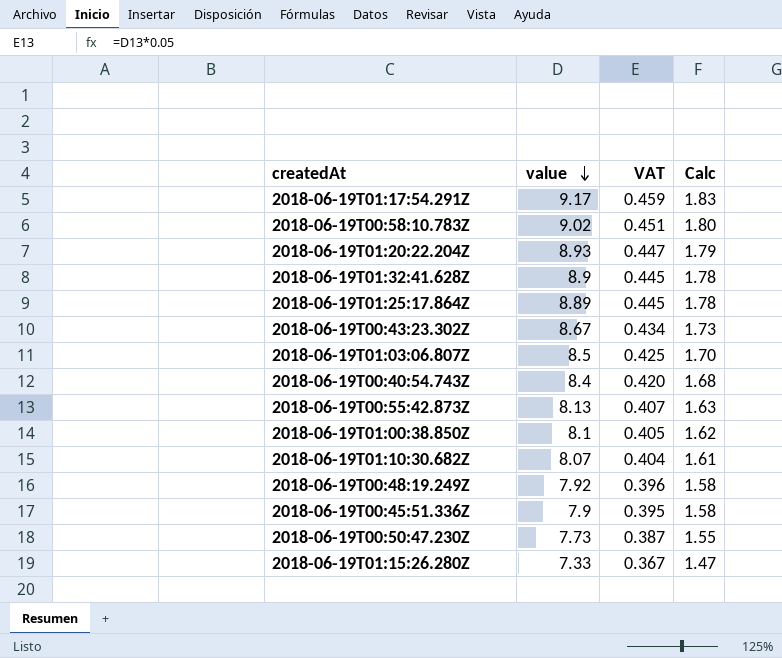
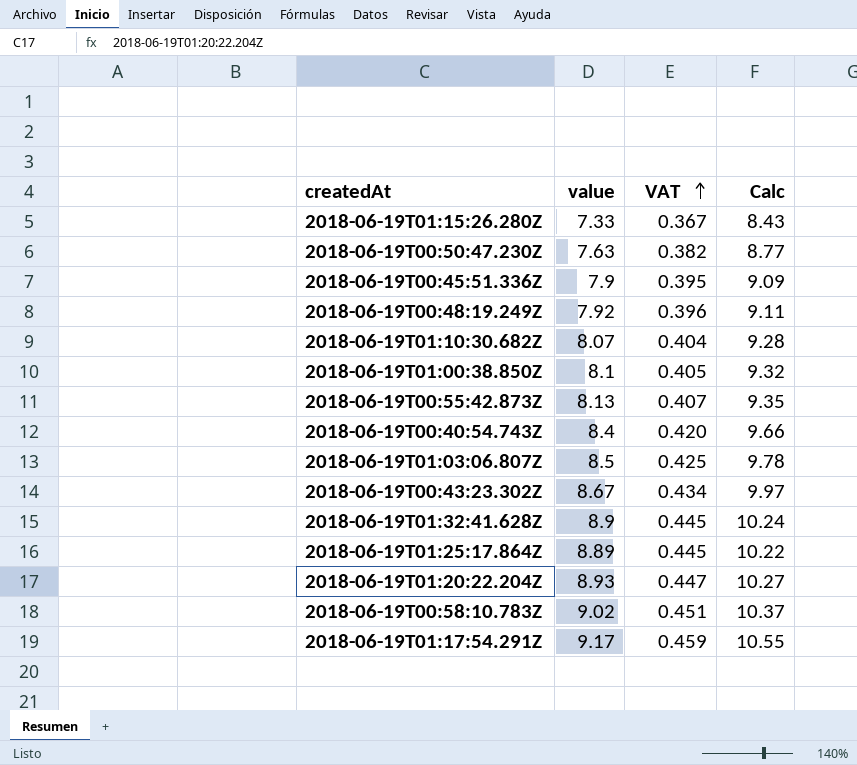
row order: value descending -> VAT ascending
column Calc | formula: [value] * 0.2 -> [value] * 1.15
2018-06-19T00:50:47.230Z | value: 7.73 -> 7.63
2018-06-19T00:50:47.230Z | VAT: 0.387 -> 0.382

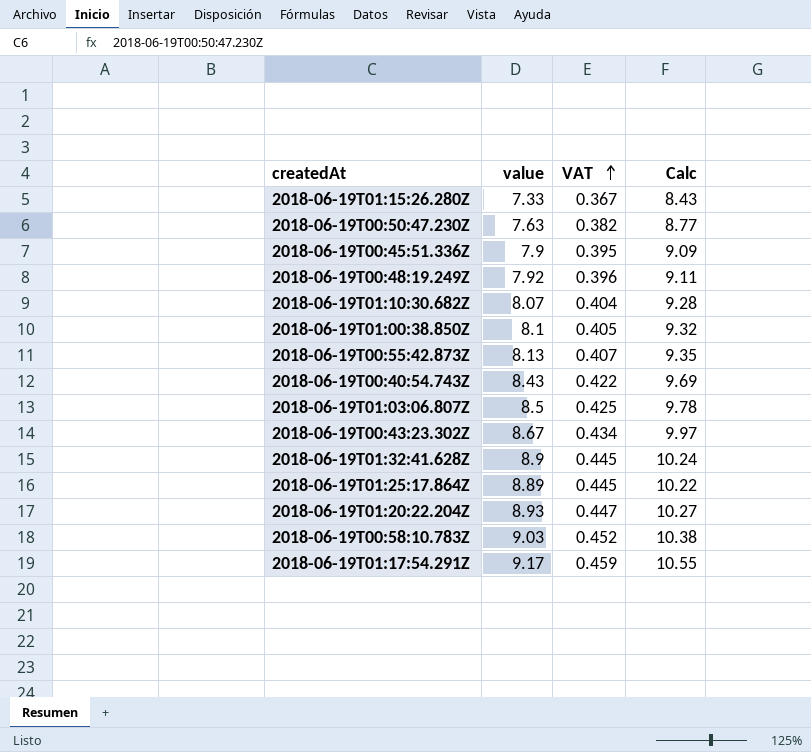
2018-06-19T00:40:54.743Z | value: 8.4 -> 8.43
2018-06-19T00:40:54.743Z | VAT: 0.420 -> 0.422
2018-06-19T00:40:54.743Z | Calc: 9.66 -> 9.69
2018-06-19T00:58:10.783Z | value: 9.02 -> 9.03
2018-06-19T00:58:10.783Z | VAT: 0.451 -> 0.452
2018-06-19T00:58:10.783Z | Calc: 10.37 -> 10.38

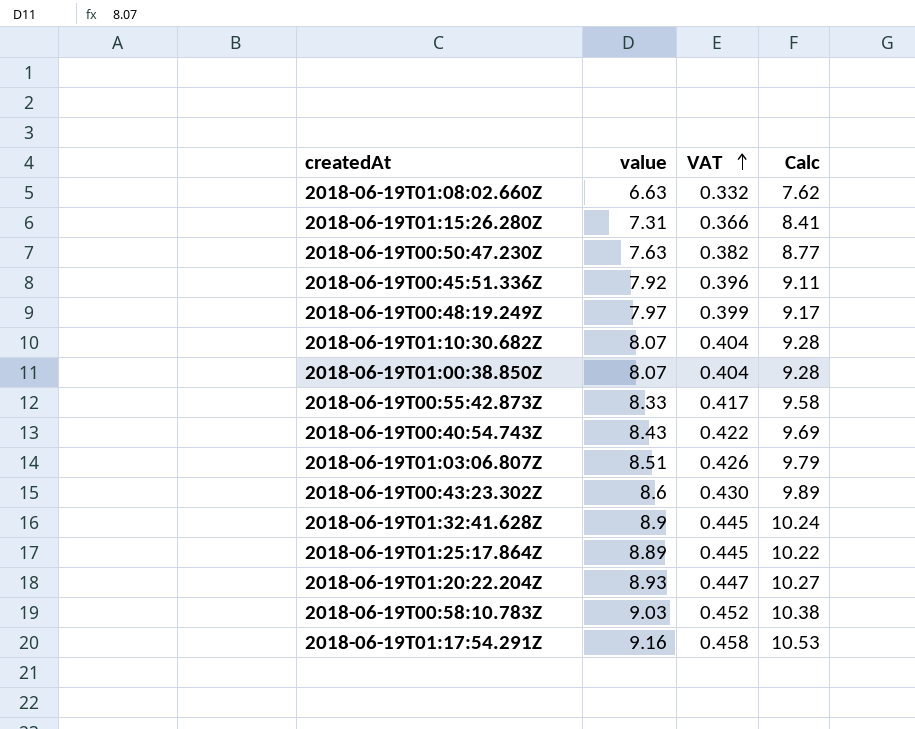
row 2018-06-19T01:08:02.660Z: none -> 6.63 | 0.332 | 7.62
2018-06-19T01:15:26.280Z | value: 7.33 -> 7.31
2018-06-19T01:15:26.280Z | VAT: 0.367 -> 0.366
2018-06-19T01:15:26.280Z | Calc: 8.43 -> 8.41
2018-06-19T00:45:51.336Z | value: 7.9 -> 7.92
2018-06-19T00:45:51.336Z | VAT: 0.395 -> 0.396
2018-06-19T00:45:51.336Z | Calc: 9.09 -> 9.11
2018-06-19T00:48:19.249Z | value: 7.92 -> 7.97
2018-06-19T00:48:19.249Z | VAT: 0.396 -> 0.399
2018-06-19T00:48:19.249Z | Calc: 9.11 -> 9.17
2018-06-19T01:00:38.850Z | value: 8.1 -> 8.07
2018-06-19T01:00:38.850Z | VAT: 0.405 -> 0.404
2018-06-19T01:00:38.850Z | Calc: 9.32 -> 9.28
2018-06-19T00:55:42.873Z | value: 8.13 -> 8.33
2018-06-19T00:55:42.873Z | VAT: 0.407 -> 0.417
2018-06-19T00:55:42.873Z | Calc: 9.35 -> 9.58
2018-06-19T01:03:06.807Z | value: 8.5 -> 8.51
2018-06-19T01:03:06.807Z | VAT: 0.425 -> 0.426
2018-06-19T01:03:06.807Z | Calc: 9.78 -> 9.79
2018-06-19T00:43:23.302Z | value: 8.67 -> 8.6
2018-06-19T00:43:23.302Z | VAT: 0.434 -> 0.430
2018-06-19T00:43:23.302Z | Calc: 9.97 -> 9.89
2018-06-19T01:17:54.291Z | value: 9.17 -> 9.16
2018-06-19T01:17:54.291Z | VAT: 0.459 -> 0.458
2018-06-19T01:17:54.291Z | Calc: 10.55 -> 10.53

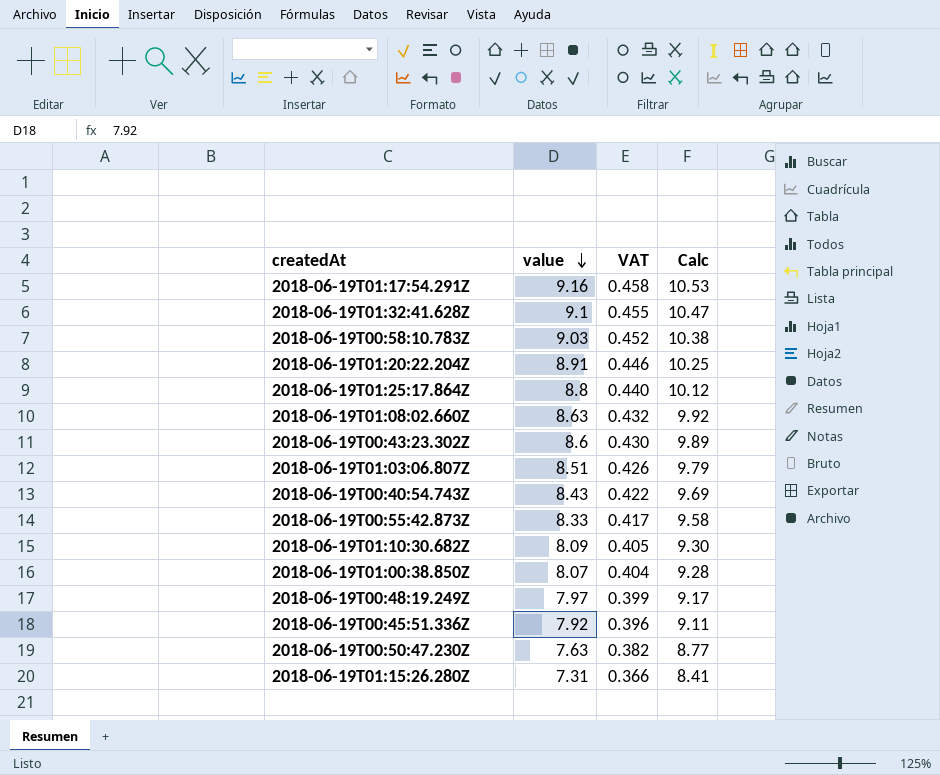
row order: VAT ascending -> value descending
2018-06-19T01:32:41.628Z | value: 8.9 -> 9.1
2018-06-19T01:32:41.628Z | VAT: 0.445 -> 0.455
2018-06-19T01:32:41.628Z | Calc: 10.24 -> 10.47
2018-06-19T01:20:22.204Z | value: 8.93 -> 8.91
2018-06-19T01:20:22.204Z | VAT: 0.447 -> 0.446
2018-06-19T01:20:22.204Z | Calc: 10.27 -> 10.25
2018-06-19T01:25:17.864Z | value: 8.89 -> 8.8
2018-06-19T01:25:17.864Z | VAT: 0.445 -> 0.440
2018-06-19T01:25:17.864Z | Calc: 10.22 -> 10.12
2018-06-19T01:08:02.660Z | value: 6.63 -> 8.63
2018-06-19T01:08:02.660Z | VAT: 0.332 -> 0.432
2018-06-19T01:08:02.660Z | Calc: 7.62 -> 9.92
2018-06-19T01:10:30.682Z | value: 8.07 -> 8.09
2018-06-19T01:10:30.682Z | VAT: 0.404 -> 0.405
2018-06-19T01:10:30.682Z | Calc: 9.28 -> 9.30

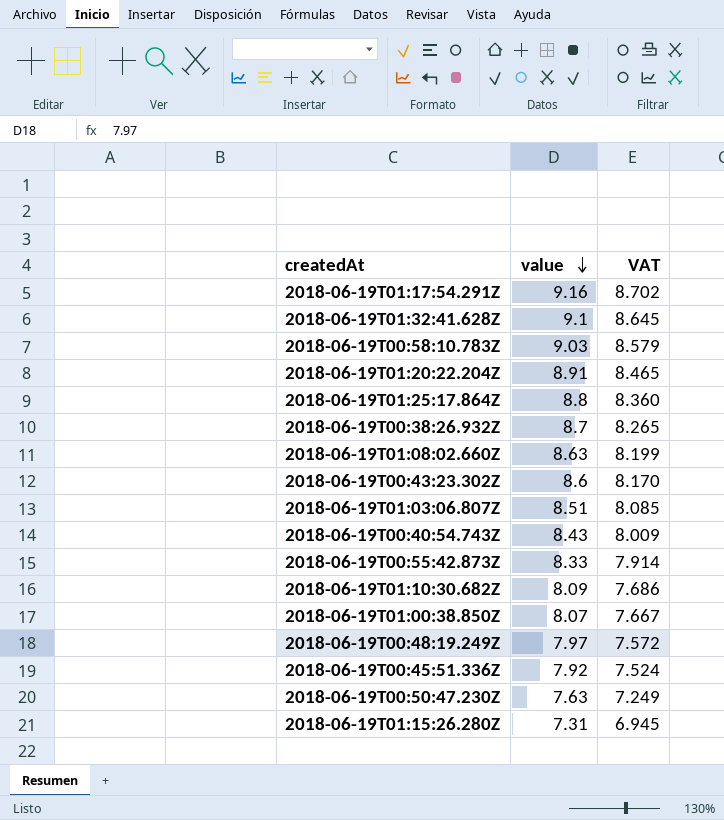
column Calc | formula: [value] * 1.15 -> none
column VAT | formula: [value] * 0.05 -> [value] * 0.95
row 2018-06-19T00:38:26.932Z: none -> 8.7 | 8.265

